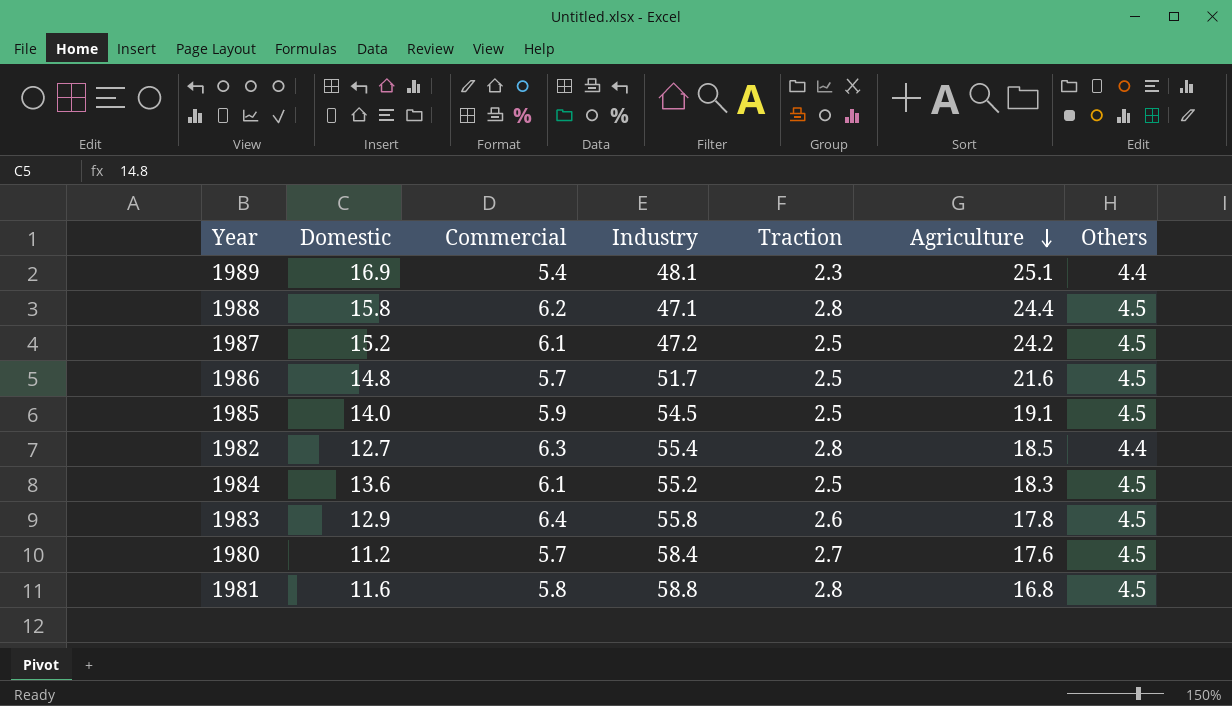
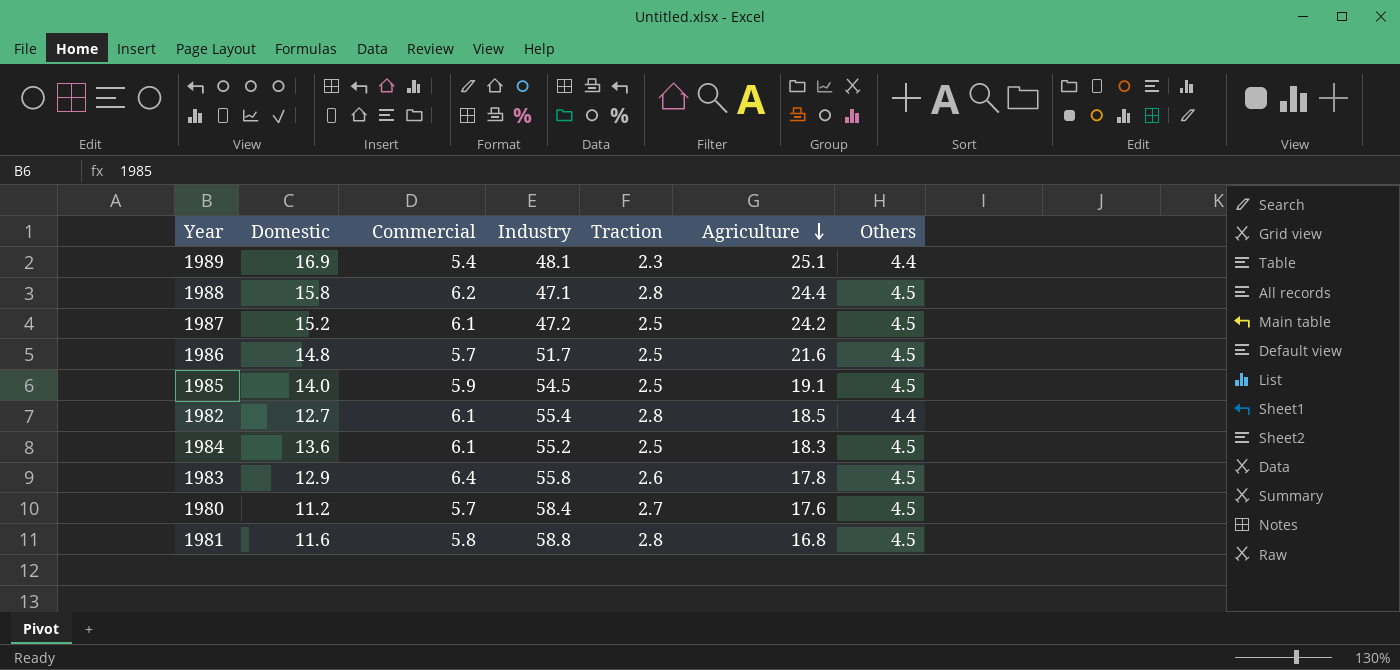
1982 | Commercial: 6.3 -> 6.1

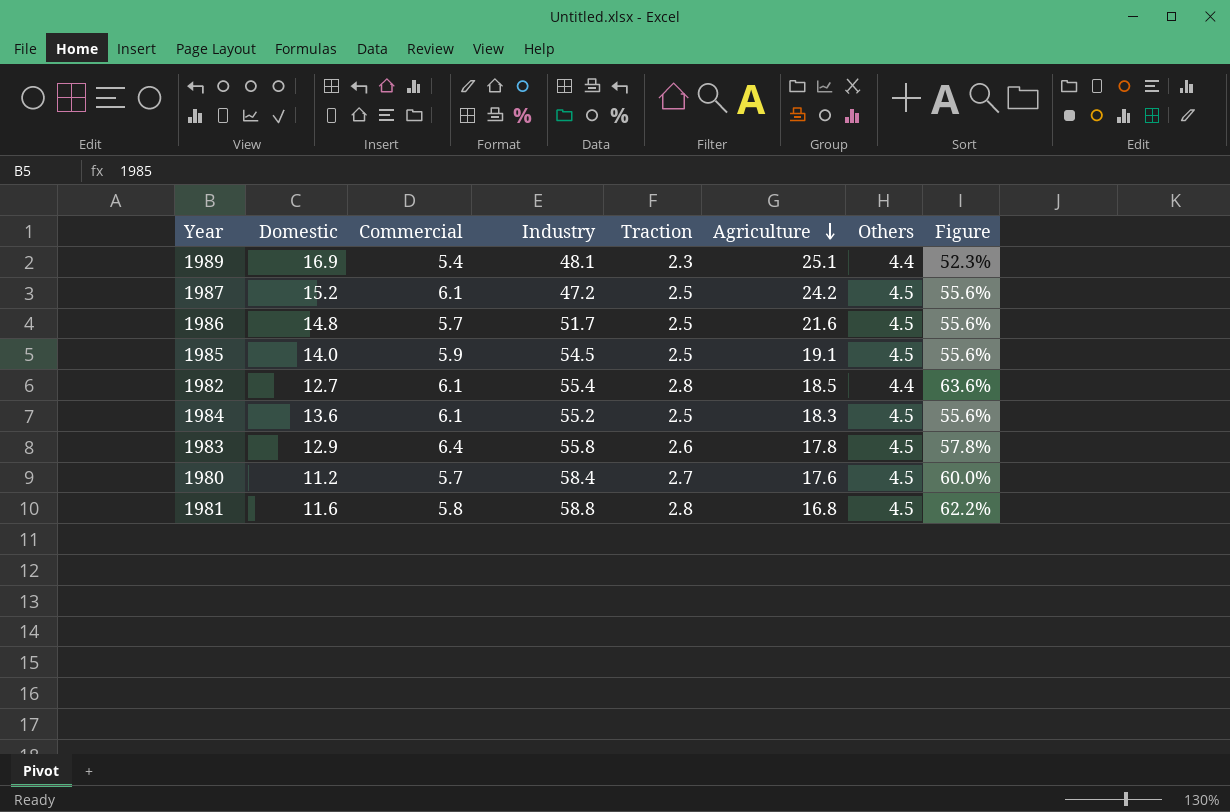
column Figure | formula: none -> [Traction] / [Others]
row 1988: 15.8 | 6.2 | 47.1 | 2.8 | 24.4 | 4.5 -> none

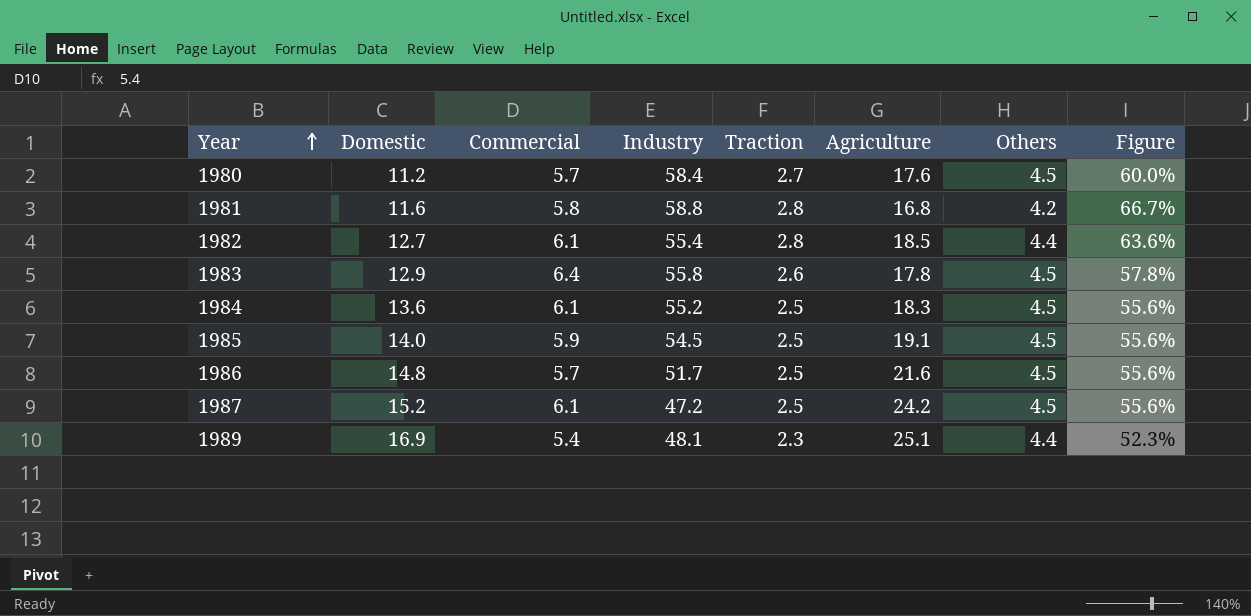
row order: Agriculture descending -> Year ascending
1981 | Others: 4.5 -> 4.2
1981 | Figure: 62.2% -> 66.7%

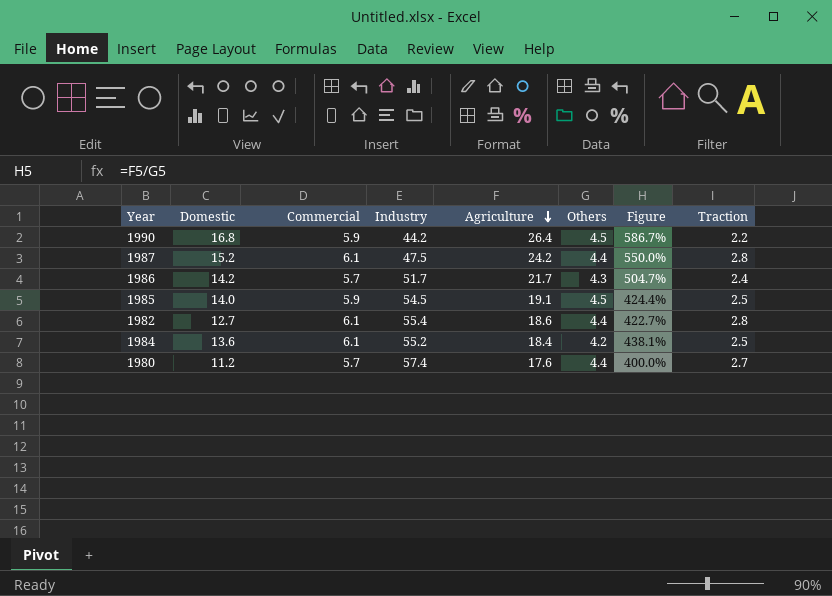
row order: Year ascending -> Agriculture descending
column Figure | formula: [Traction] / [Others] -> [Agriculture] / [Others]
column Traction | position: 5 -> 8
row 1981: 11.6 | 5.8 | 58.8 | 2.8 | 16.8 | 4.2 | 66.7% -> none
row 1983: 12.9 | 6.4 | 55.8 | 2.6 | 17.8 | 4.5 | 57.8% -> none
row 1989: 16.9 | 5.4 | 48.1 | 2.3 | 25.1 | 4.4 | 52.3% -> none
row 1990: none -> 16.8 | 5.9 | 44.2 | 26.4 | 4.5 | 586.7% | 2.2
1987 | Industry: 47.2 -> 47.5
1987 | Others: 4.5 -> 4.4
1987 | Traction: 2.5 -> 2.8
1986 | Domestic: 14.8 -> 14.2
1986 | Agriculture: 21.6 -> 21.7
1986 | Others: 4.5 -> 4.3
1986 | Traction: 2.5 -> 2.4
1982 | Agriculture: 18.5 -> 18.6
1984 | Agriculture: 18.3 -> 18.4
1984 | Others: 4.5 -> 4.2
1980 | Industry: 58.4 -> 57.4
1980 | Others: 4.5 -> 4.4

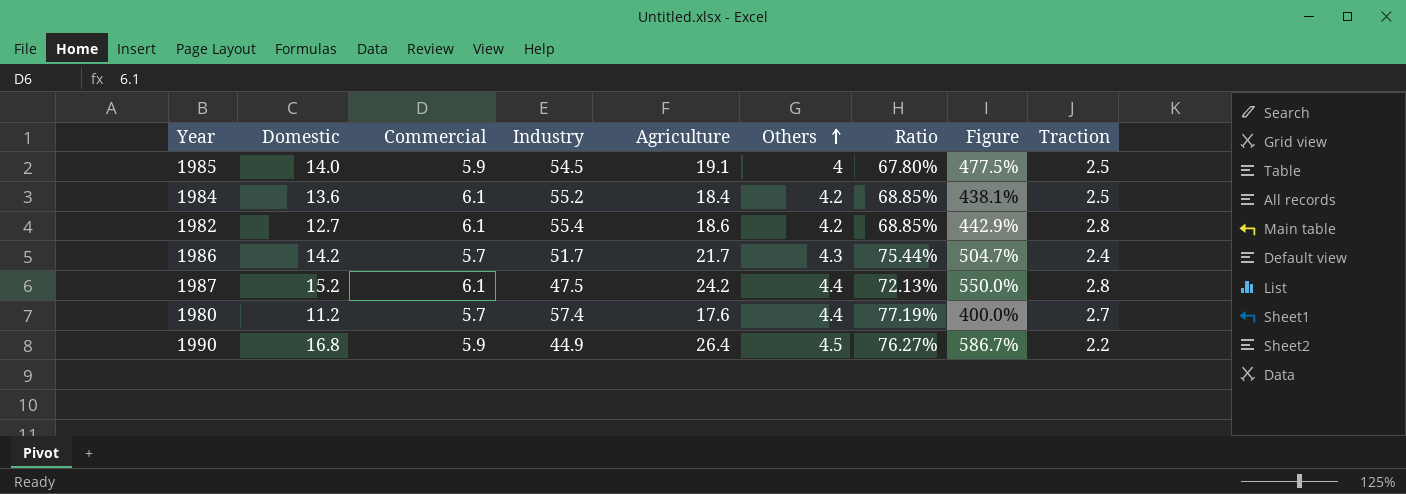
row order: Agriculture descending -> Others ascending
column Ratio | formula: none -> [Others] / [Commercial]
1985 | Others: 4.5 -> 4
1985 | Figure: 424.4% -> 477.5%
1982 | Others: 4.4 -> 4.2
1982 | Figure: 422.7% -> 442.9%
1990 | Industry: 44.2 -> 44.9

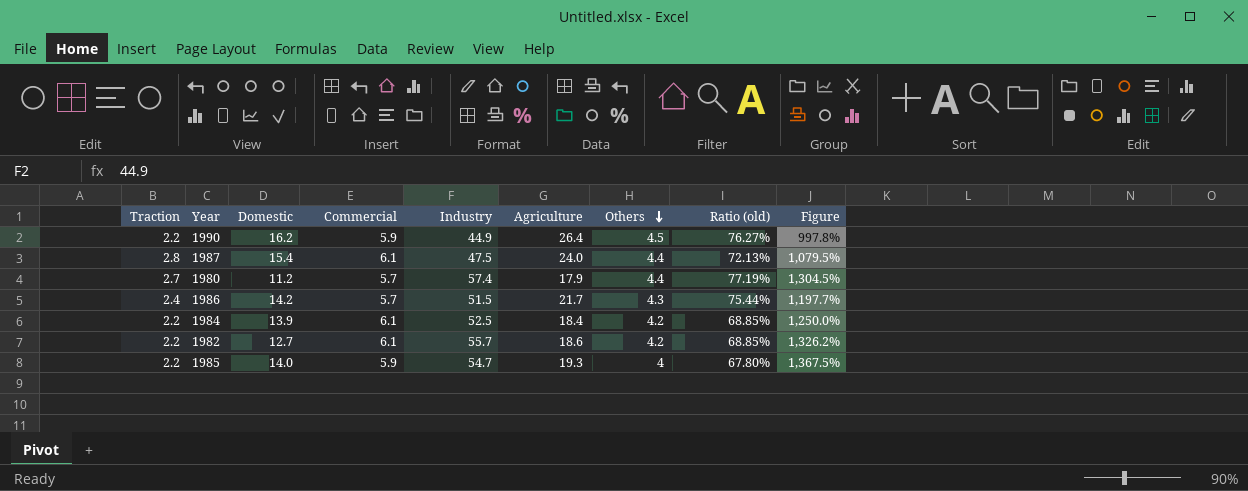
row order: Others ascending -> Others descending
column Traction | position: 9 -> 1
column name: Ratio -> Ratio (old)
column Figure | formula: [Agriculture] / [Others] -> [Industry] / [Others]
1990 | Domestic: 16.8 -> 16.2
1987 | Domestic: 15.2 -> 15.4
1987 | Agriculture: 24.2 -> 24.0
1980 | Agriculture: 17.6 -> 17.9
1986 | Industry: 51.7 -> 51.5
1984 | Traction: 2.5 -> 2.2
1984 | Domestic: 13.6 -> 13.9
1984 | Industry: 55.2 -> 52.5
1982 | Traction: 2.8 -> 2.2
1982 | Industry: 55.4 -> 55.7
1985 | Traction: 2.5 -> 2.2
1985 | Industry: 54.5 -> 54.7
1985 | Agriculture: 19.1 -> 19.3

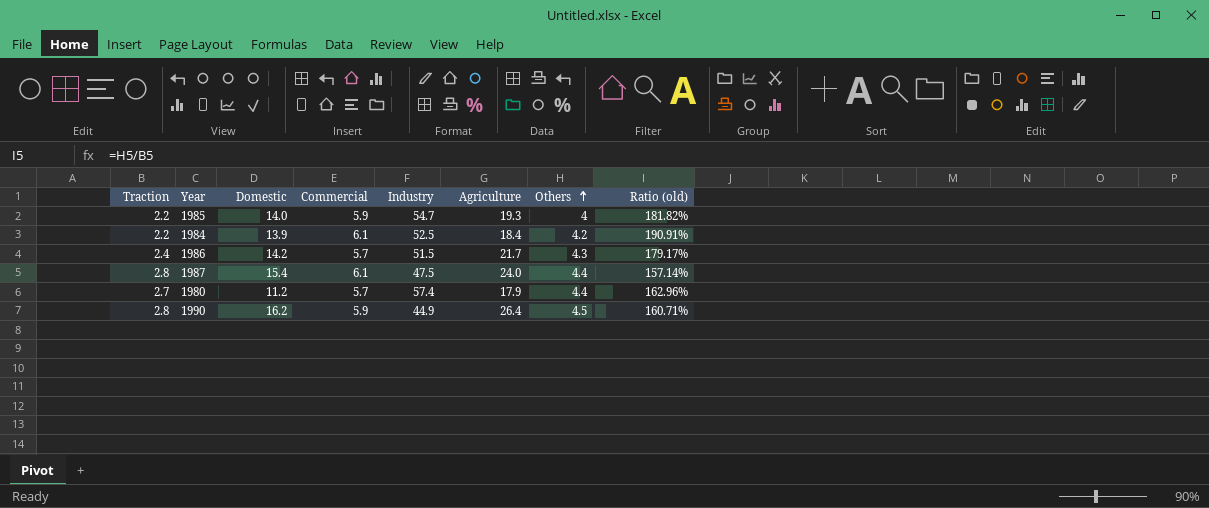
row order: Others descending -> Others ascending
column Figure | formula: [Industry] / [Others] -> none
column Ratio (old) | formula: [Others] / [Commercial] -> [Others] / [Traction]
row 1982: 2.2 | 12.7 | 6.1 | 55.7 | 18.6 | 4.2 | 68.85% | 1,326.2% -> none
1990 | Traction: 2.2 -> 2.8

